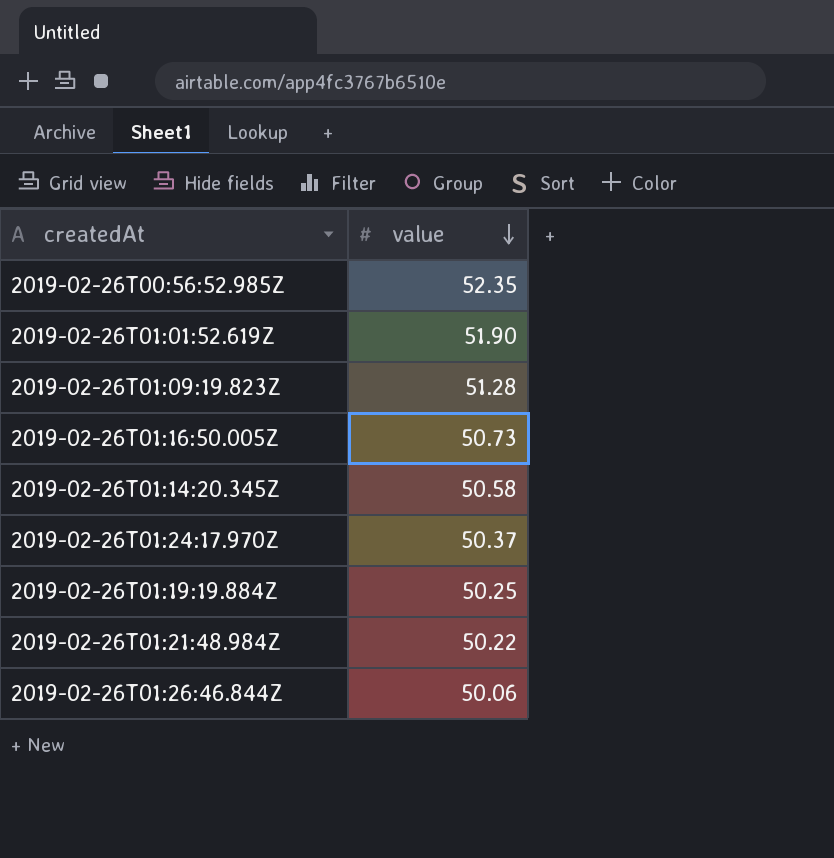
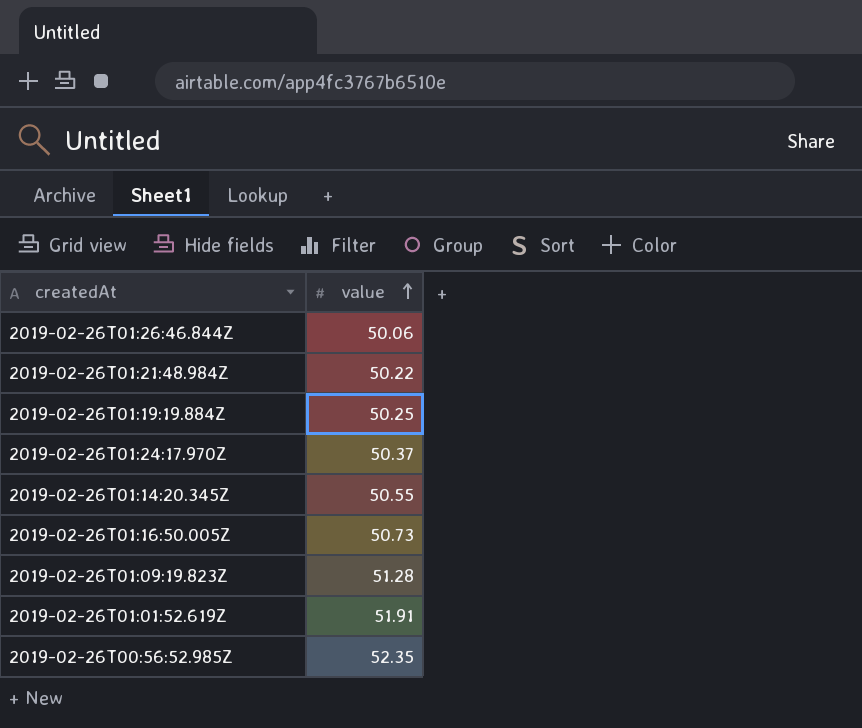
row order: value descending -> value ascending
2019-02-26T01:14:20.345Z | value: 50.58 -> 50.55
2019-02-26T01:01:52.619Z | value: 51.90 -> 51.91

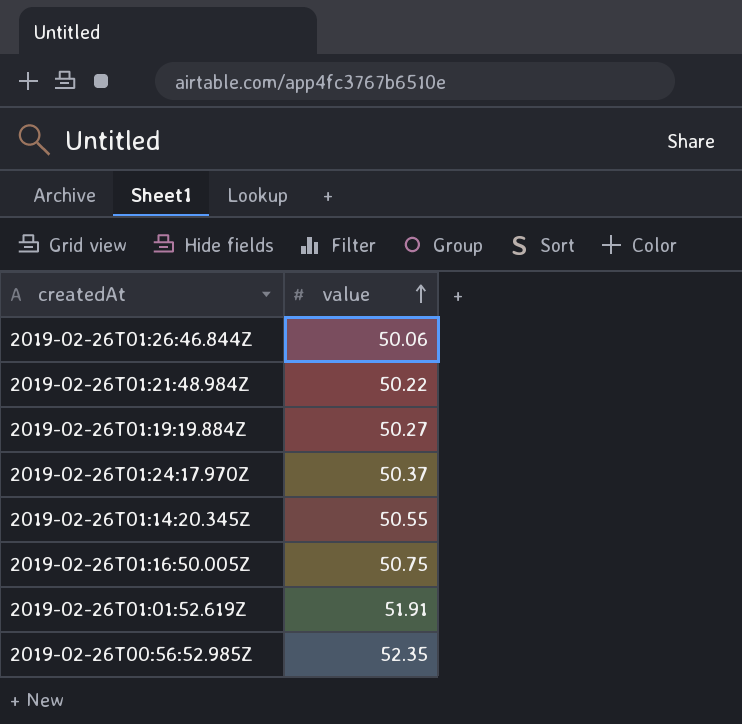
row 2019-02-26T01:09:19.823Z: 51.28 -> none
2019-02-26T01:19:19.884Z | value: 50.25 -> 50.27
2019-02-26T01:16:50.005Z | value: 50.73 -> 50.75

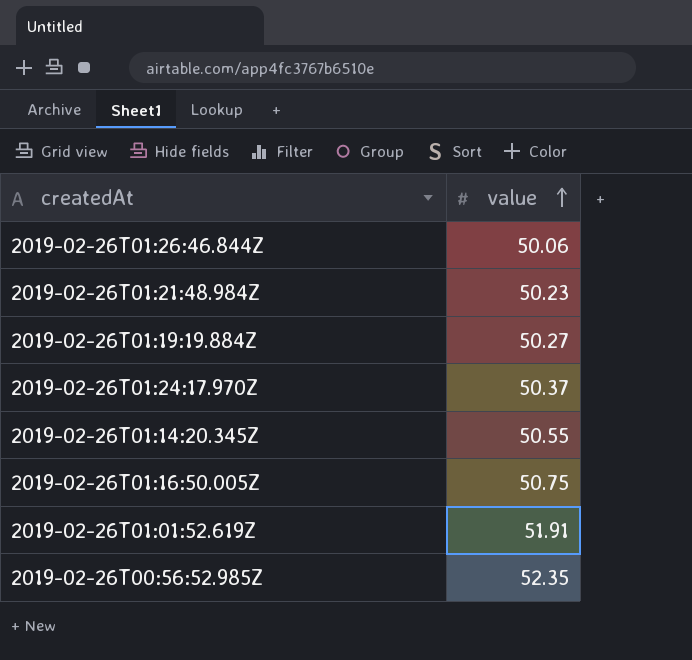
2019-02-26T01:21:48.984Z | value: 50.22 -> 50.23

